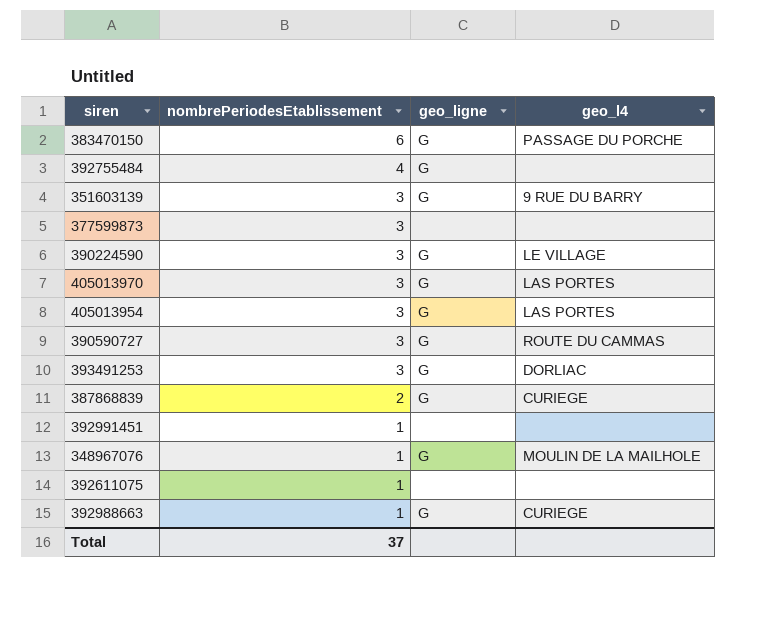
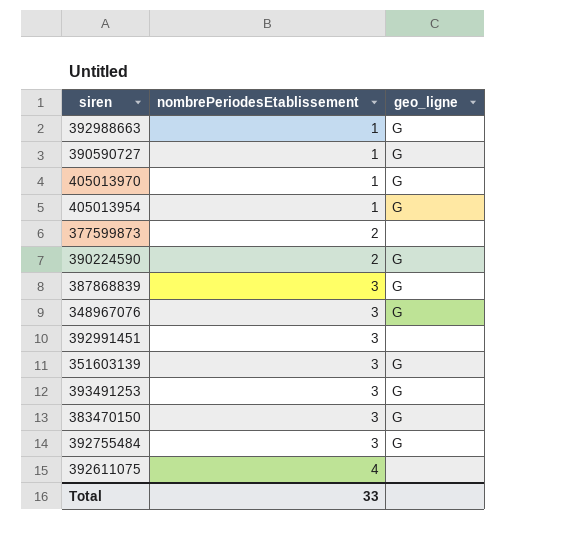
row order: nombrePeriodesEtablissement descending -> nombrePeriodesEtablissement ascending
column geo_l4 | position: 4 -> none
390590727 | nombrePeriodesEtablissement: 3 -> 1
405013970 | nombrePeriodesEtablissement: 3 -> 1
405013954 | nombrePeriodesEtablissement: 3 -> 1
377599873 | nombrePeriodesEtablissement: 3 -> 2
390224590 | nombrePeriodesEtablissement: 3 -> 2
387868839 | nombrePeriodesEtablissement: 2 -> 3
348967076 | nombrePeriodesEtablissement: 1 -> 3
392991451 | nombrePeriodesEtablissement: 1 -> 3
383470150 | nombrePeriodesEtablissement: 6 -> 3
392755484 | nombrePeriodesEtablissement: 4 -> 3
392611075 | nombrePeriodesEtablissement: 1 -> 4
Total | nombrePeriodesEtablissement: 37 -> 33

